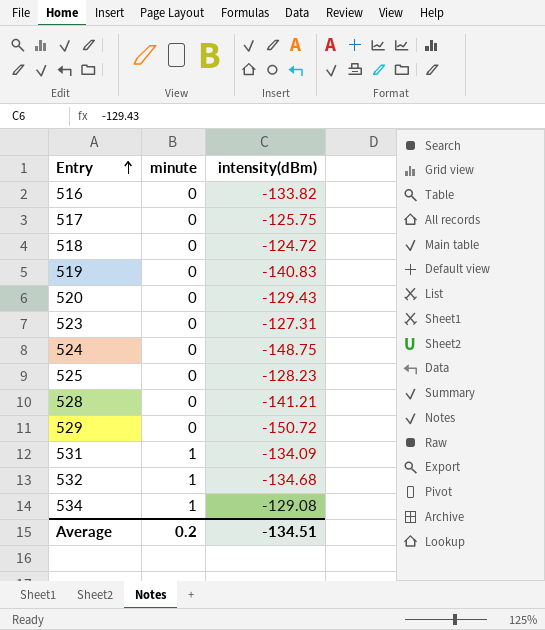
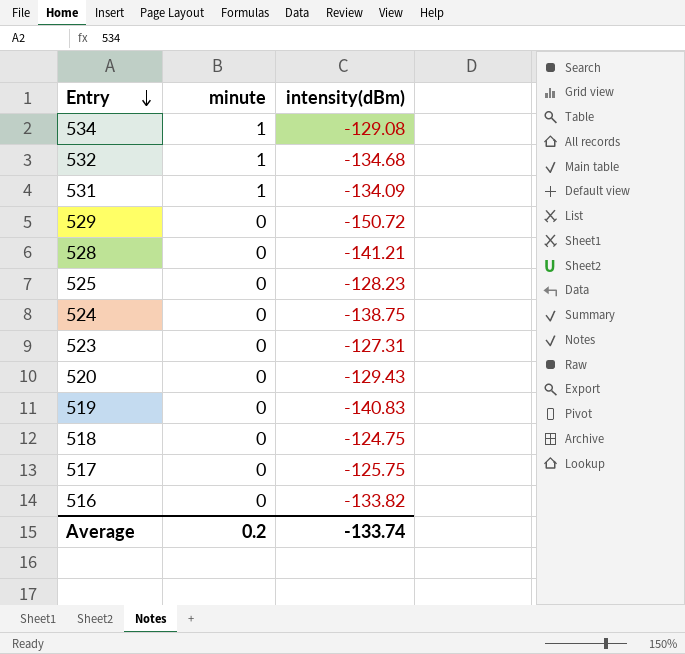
row order: Entry ascending -> Entry descending
524 | intensity(dBm): -148.75 -> -138.75
518 | intensity(dBm): -124.72 -> -124.75
Average | intensity(dBm): -134.51 -> -133.74

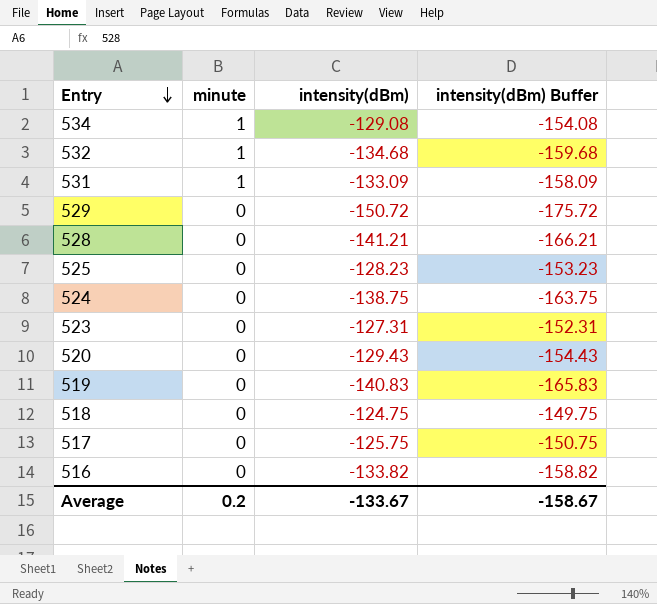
column intensity(dBm) Buffer | formula: none -> [intensity(dBm)] - 25
531 | intensity(dBm): -134.09 -> -133.09
Average | intensity(dBm): -133.74 -> -133.67

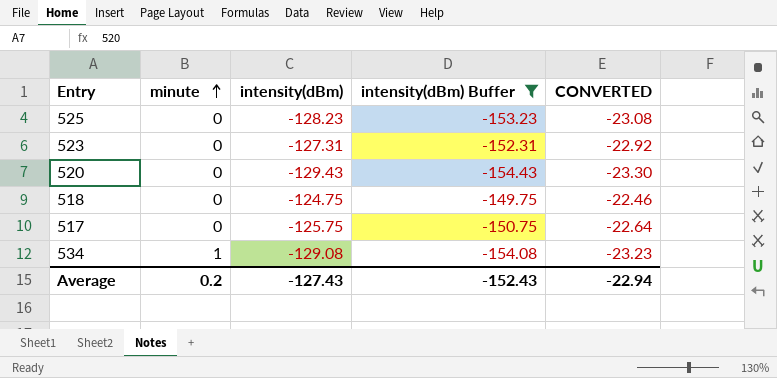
filter: none -> intensity(dBm) Buffer >= -154.43
row order: Entry descending -> minute ascending
column CONVERTED | formula: none -> [intensity(dBm)] * 0.18
Average | intensity(dBm): -133.67 -> -127.43
Average | intensity(dBm) Buffer: -158.67 -> -152.43

